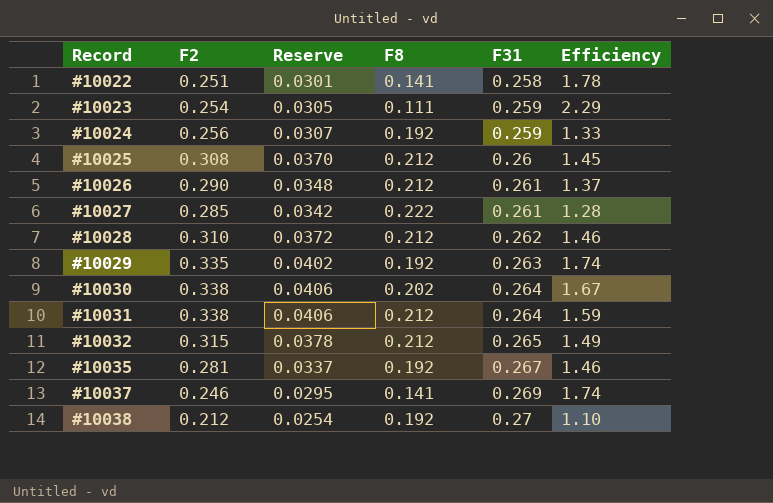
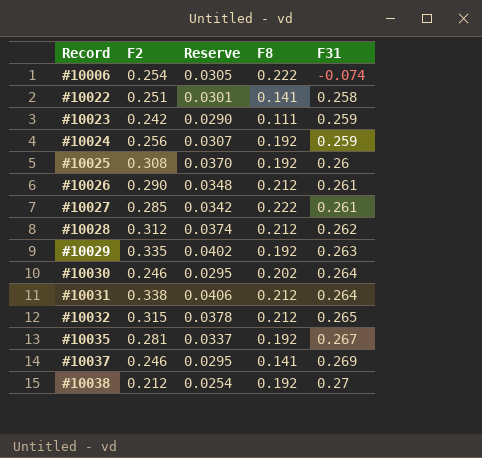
column Efficiency | formula: [F2] / [F8] -> none
row #10006: none -> 0.254 | 0.0305 | 0.222 | -0.074
#10023 | F2: 0.254 -> 0.242
#10023 | Reserve: 0.0305 -> 0.0290
#10025 | F8: 0.212 -> 0.192
#10028 | F2: 0.310 -> 0.312
#10028 | Reserve: 0.0372 -> 0.0374
#10030 | F2: 0.338 -> 0.246
#10030 | Reserve: 0.0406 -> 0.0295

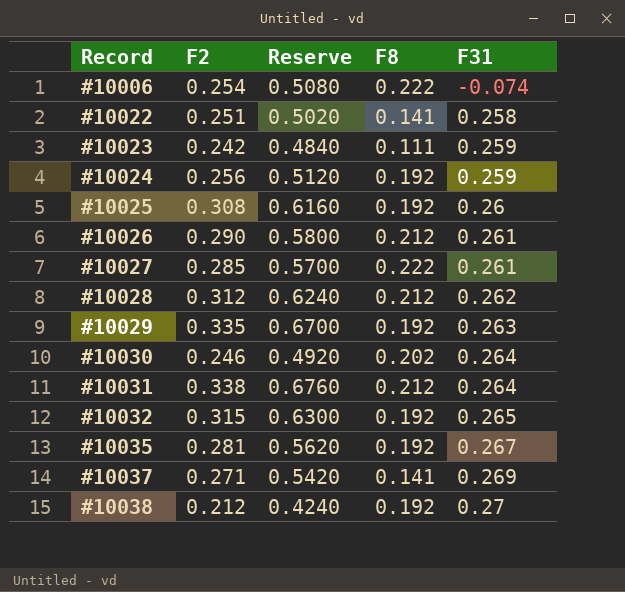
column Reserve | formula: [F2] * 0.12 -> [F2] * 2
#10032 | F8: 0.212 -> 0.192
#10037 | F2: 0.246 -> 0.271

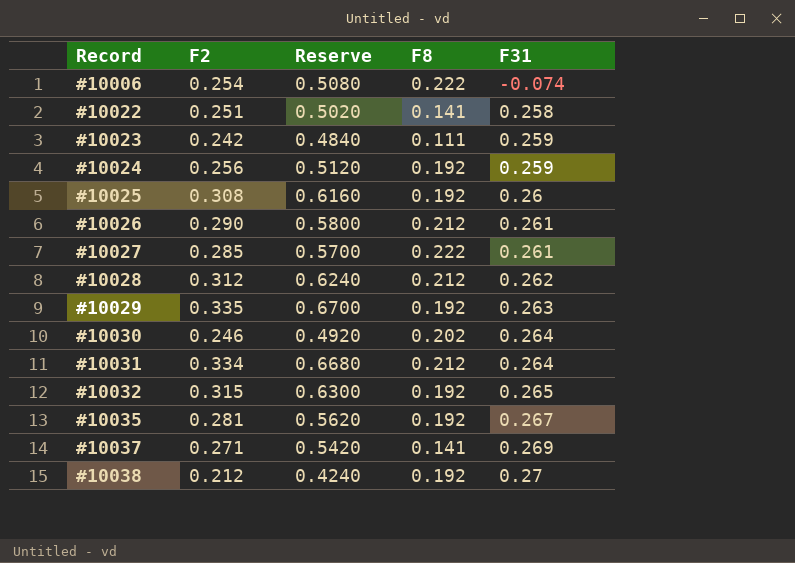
#10031 | F2: 0.338 -> 0.334
#10031 | Reserve: 0.6760 -> 0.6680

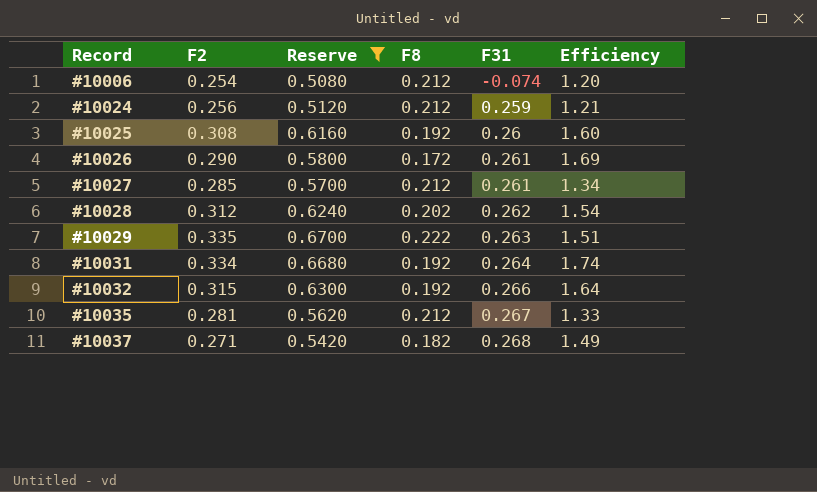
filter: none -> Reserve >= 0.5080
column Efficiency | formula: none -> [F2] / [F8]
#10006 | F8: 0.222 -> 0.212
#10024 | F8: 0.192 -> 0.212
#10026 | F8: 0.212 -> 0.172
#10027 | F8: 0.222 -> 0.212
#10028 | F8: 0.212 -> 0.202
#10029 | F8: 0.192 -> 0.222
#10031 | F8: 0.212 -> 0.192
#10032 | F31: 0.265 -> 0.266
#10035 | F8: 0.192 -> 0.212
#10037 | F8: 0.141 -> 0.182
#10037 | F31: 0.269 -> 0.268

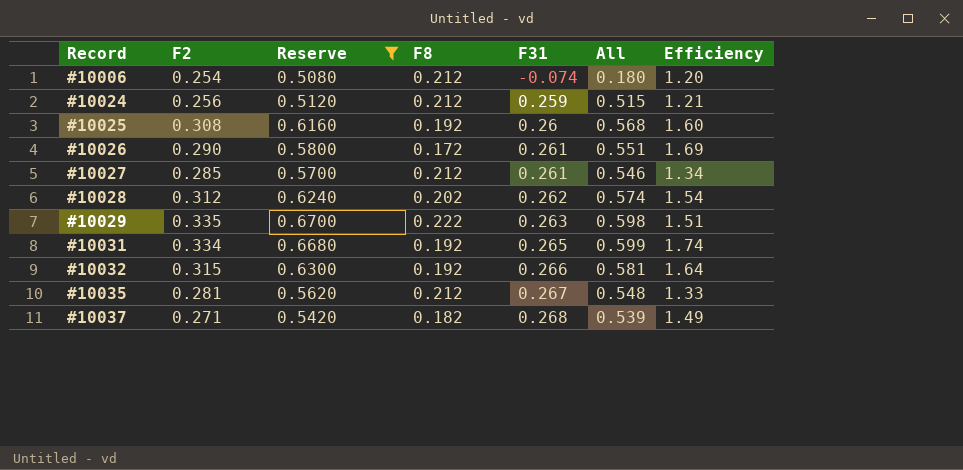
column All | formula: none -> [F2] + [F31]
#10031 | F31: 0.264 -> 0.265

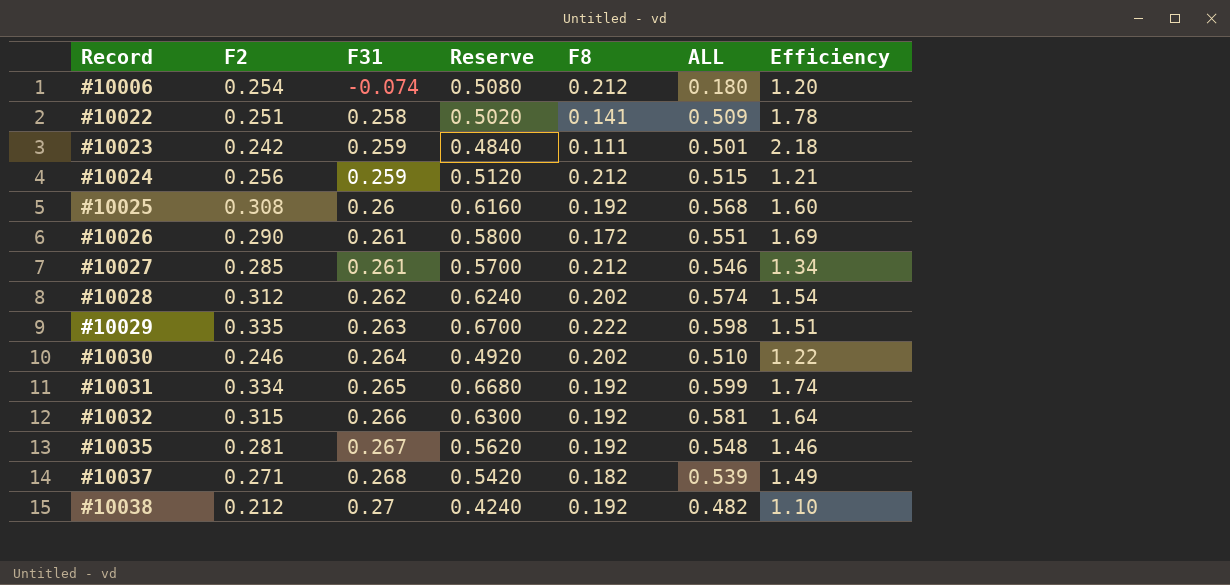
filter: Reserve >= 0.5080 -> none
column F31 | position: 5 -> 3
column name: All -> ALL
#10035 | F8: 0.212 -> 0.192
#10035 | Efficiency: 1.33 -> 1.46

